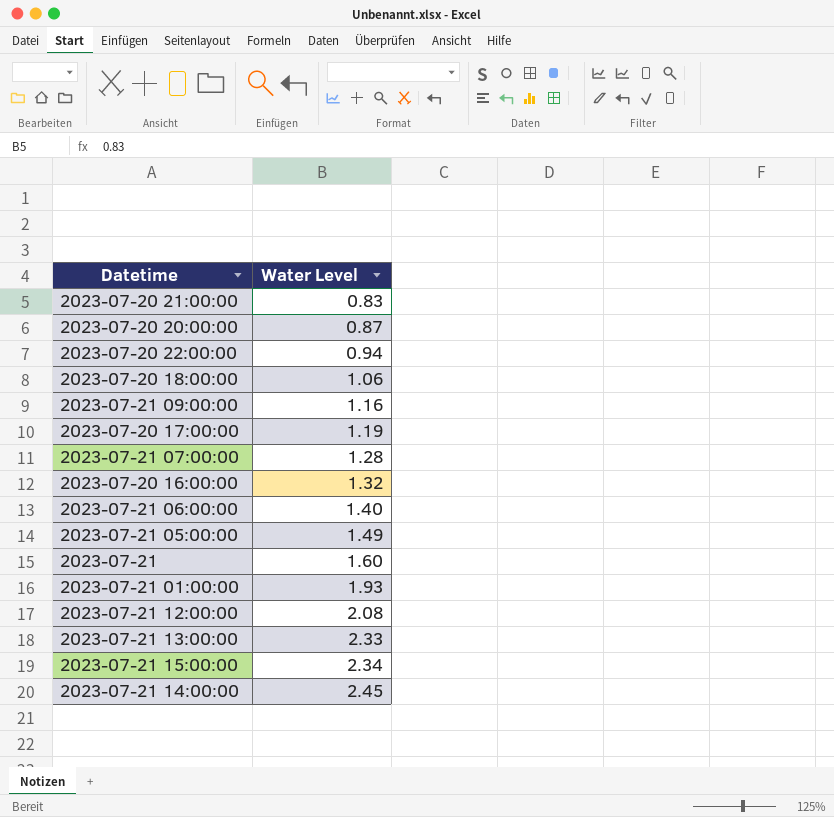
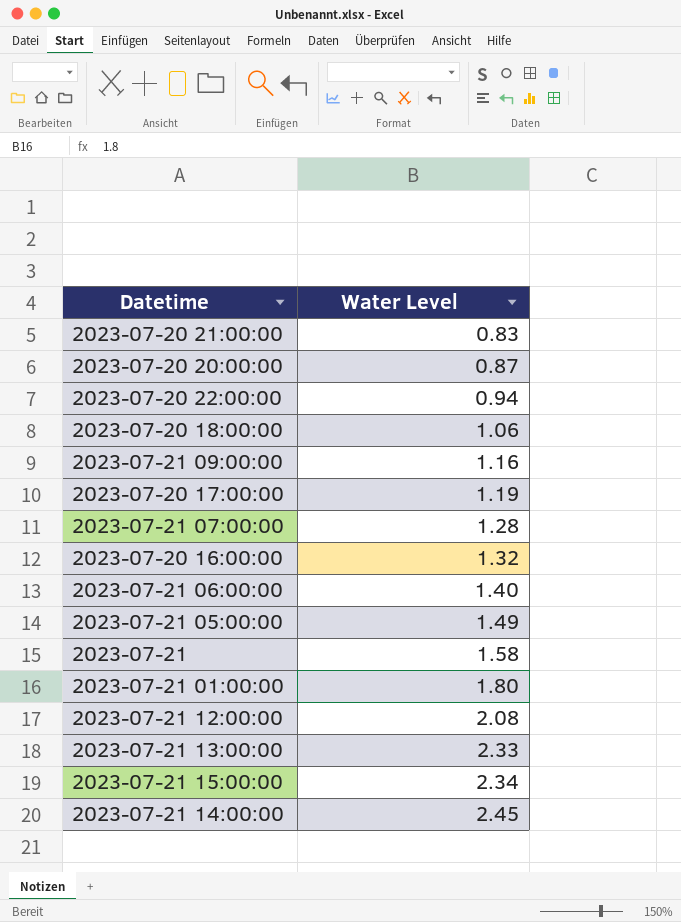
2023-07-21 | Water Level: 1.60 -> 1.58
2023-07-21 01:00:00 | Water Level: 1.93 -> 1.80

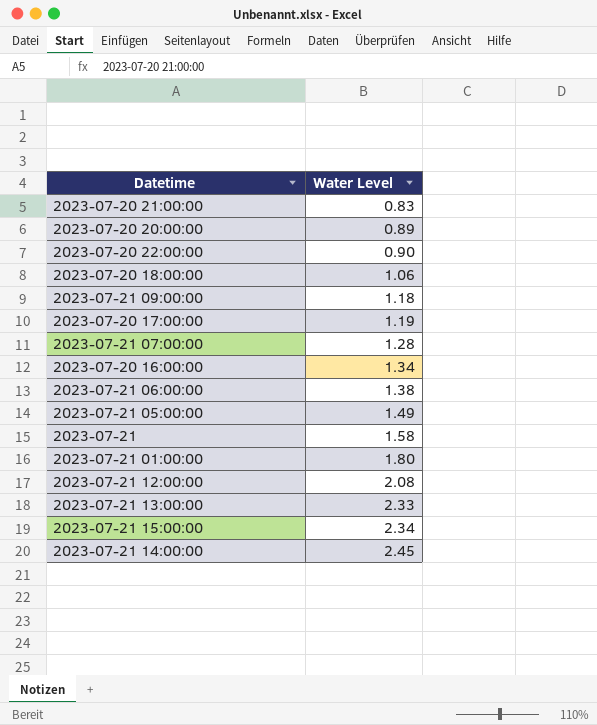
2023-07-20 20:00:00 | Water Level: 0.87 -> 0.89
2023-07-20 22:00:00 | Water Level: 0.94 -> 0.90
2023-07-21 09:00:00 | Water Level: 1.16 -> 1.18
2023-07-20 16:00:00 | Water Level: 1.32 -> 1.34
2023-07-21 06:00:00 | Water Level: 1.40 -> 1.38

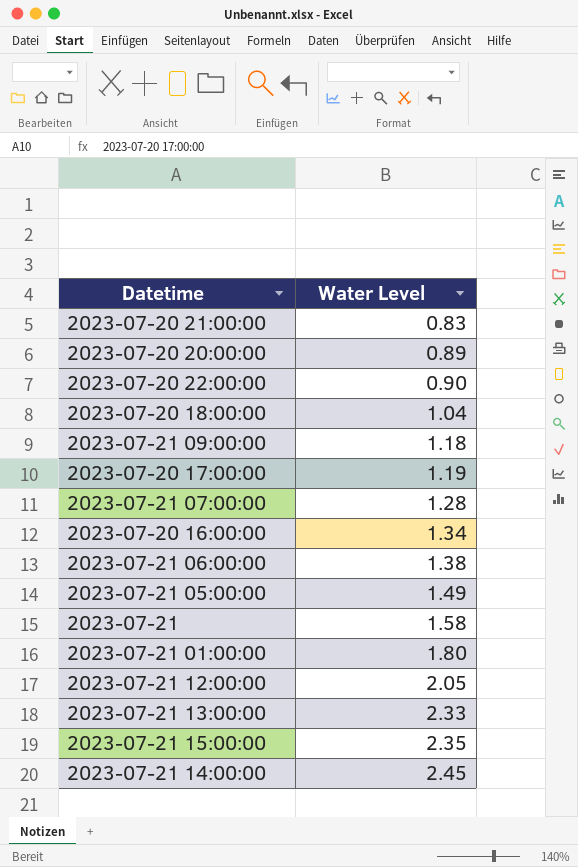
2023-07-20 18:00:00 | Water Level: 1.06 -> 1.04
2023-07-21 12:00:00 | Water Level: 2.08 -> 2.05
2023-07-21 15:00:00 | Water Level: 2.34 -> 2.35

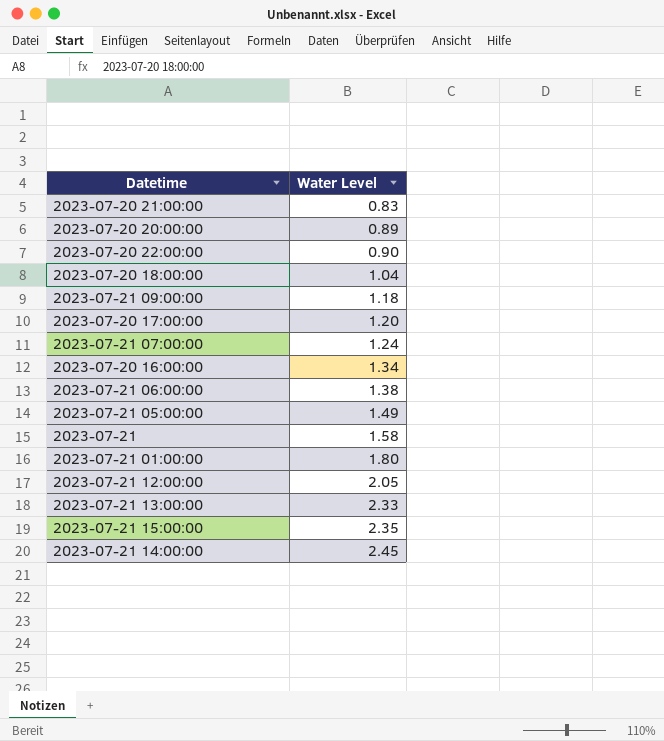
2023-07-20 17:00:00 | Water Level: 1.19 -> 1.20
2023-07-21 07:00:00 | Water Level: 1.28 -> 1.24

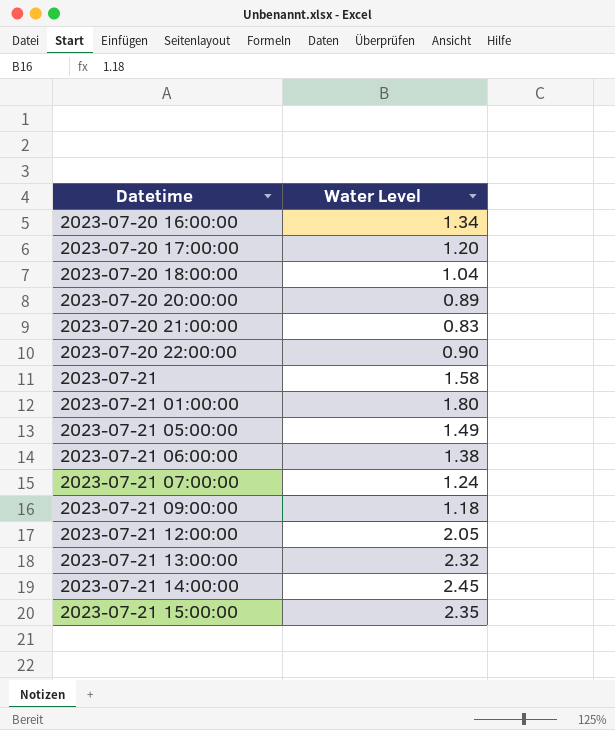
row order: Water Level ascending -> Datetime ascending
2023-07-21 13:00:00 | Water Level: 2.33 -> 2.32

